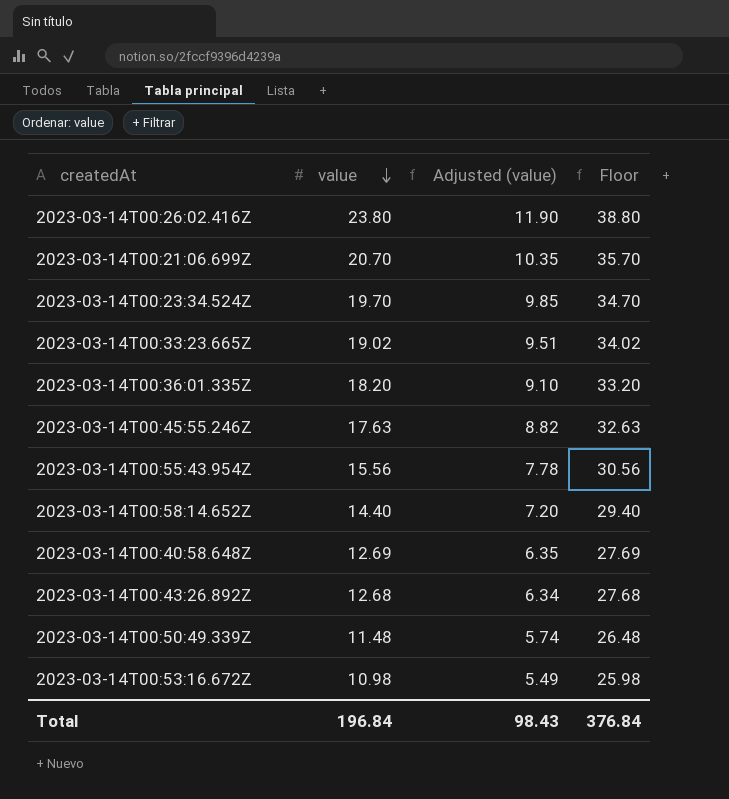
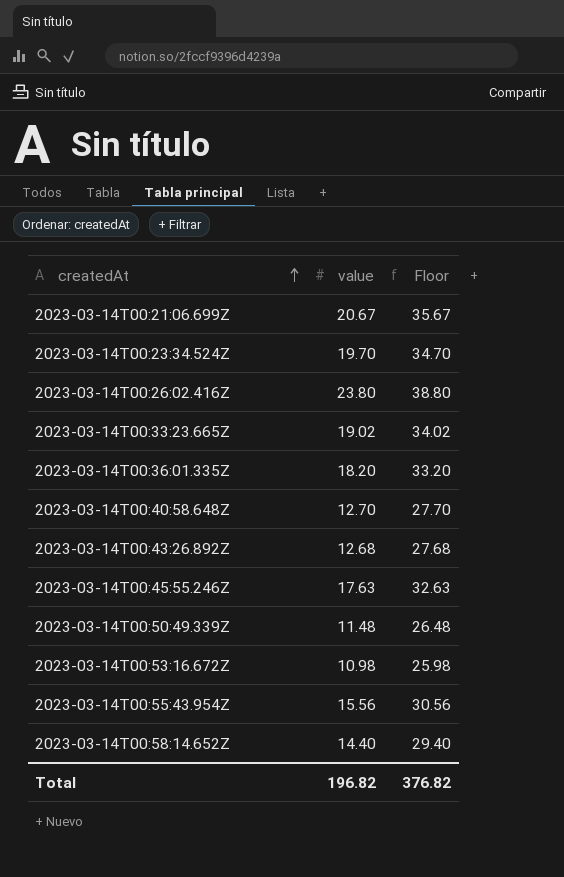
row order: value descending -> createdAt ascending
column Adjusted (value) | formula: [value] * 0.5 -> none
2023-03-14T00:21:06.699Z | value: 20.70 -> 20.67
2023-03-14T00:21:06.699Z | Floor: 35.70 -> 35.67
2023-03-14T00:40:58.648Z | value: 12.69 -> 12.70
2023-03-14T00:40:58.648Z | Floor: 27.69 -> 27.70
Total | value: 196.84 -> 196.82
Total | Floor: 376.84 -> 376.82

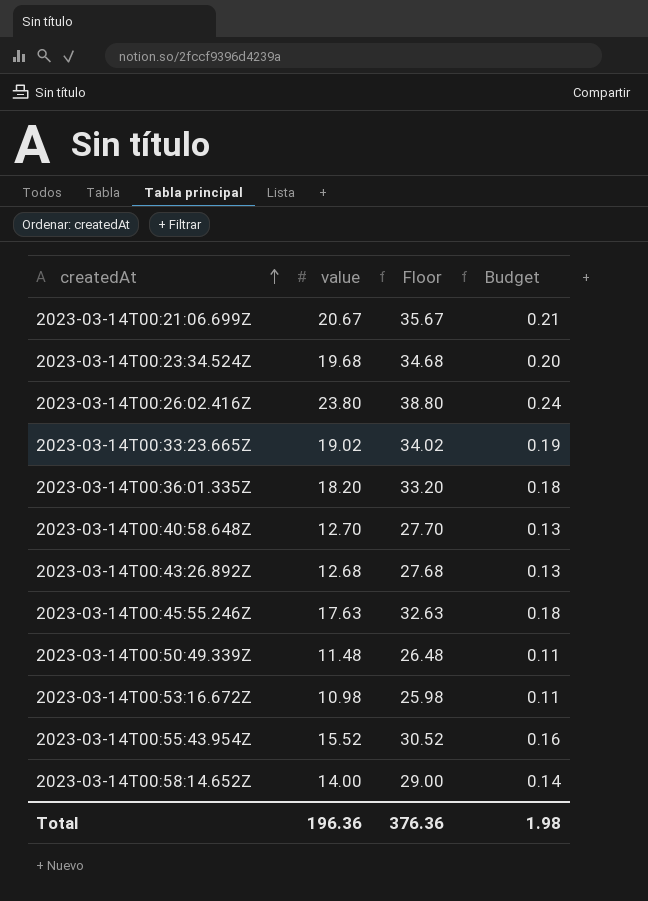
column Budget | formula: none -> [value] * 0.01
2023-03-14T00:23:34.524Z | value: 19.70 -> 19.68
2023-03-14T00:23:34.524Z | Floor: 34.70 -> 34.68
2023-03-14T00:55:43.954Z | value: 15.56 -> 15.52
2023-03-14T00:55:43.954Z | Floor: 30.56 -> 30.52
2023-03-14T00:58:14.652Z | value: 14.40 -> 14.00
2023-03-14T00:58:14.652Z | Floor: 29.40 -> 29.00
Total | value: 196.82 -> 196.36
Total | Floor: 376.82 -> 376.36

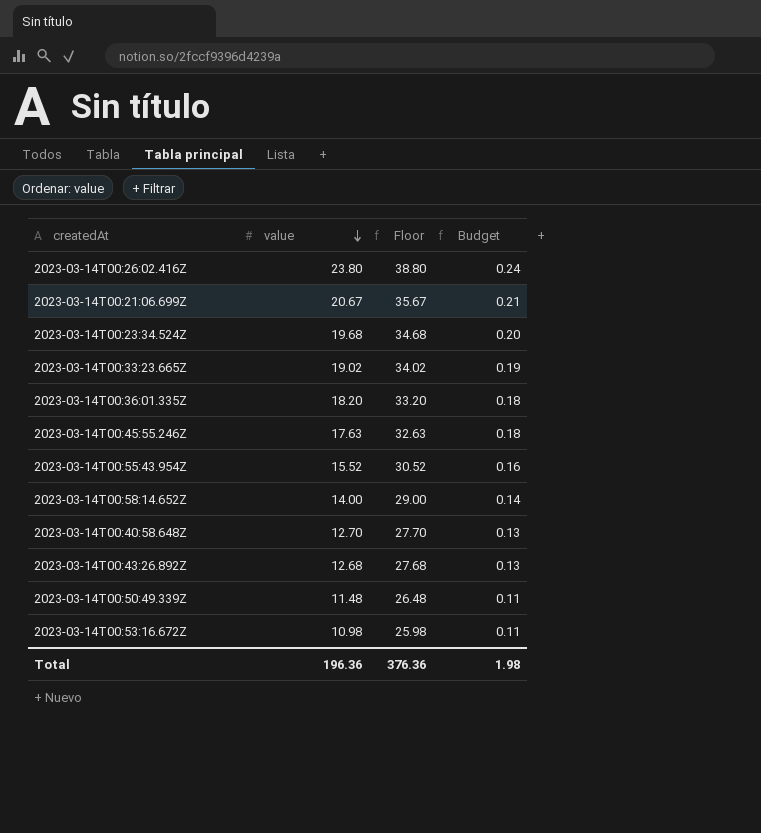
row order: createdAt ascending -> value descending

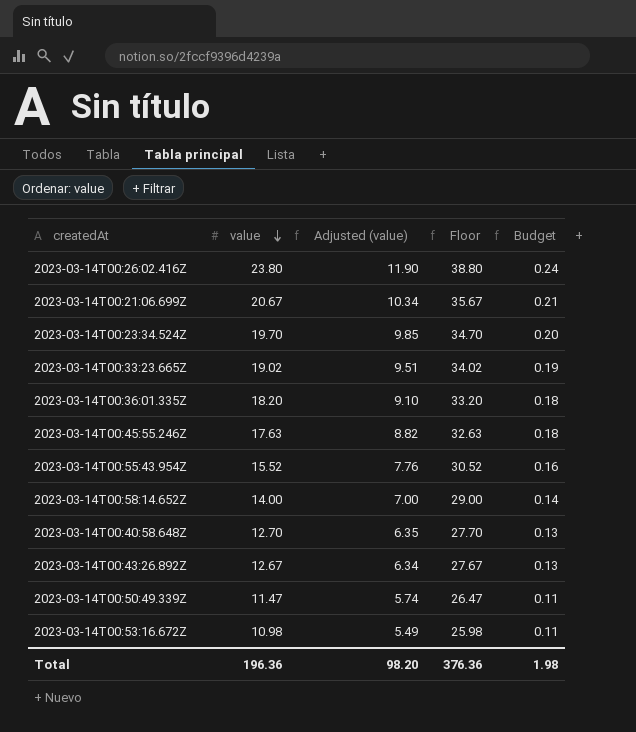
column Adjusted (value) | formula: none -> [value] * 0.5
2023-03-14T00:23:34.524Z | value: 19.68 -> 19.70
2023-03-14T00:23:34.524Z | Floor: 34.68 -> 34.70
2023-03-14T00:43:26.892Z | value: 12.68 -> 12.67
2023-03-14T00:43:26.892Z | Floor: 27.68 -> 27.67
2023-03-14T00:50:49.339Z | value: 11.48 -> 11.47
2023-03-14T00:50:49.339Z | Floor: 26.48 -> 26.47

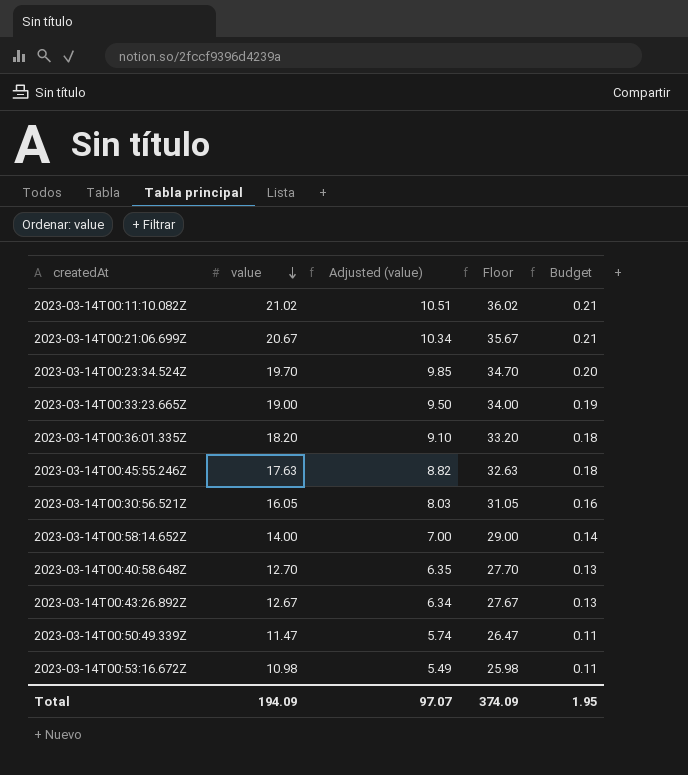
row 2023-03-14T00:26:02.416Z: 23.80 | 11.90 | 38.80 | 0.24 -> none
row 2023-03-14T00:55:43.954Z: 15.52 | 7.76 | 30.52 | 0.16 -> none
row 2023-03-14T00:11:10.082Z: none -> 21.02 | 10.51 | 36.02 | 0.21
2023-03-14T00:33:23.665Z | value: 19.02 -> 19.00
2023-03-14T00:33:23.665Z | Adjusted (value): 9.51 -> 9.50
2023-03-14T00:33:23.665Z | Floor: 34.02 -> 34.00
row 2023-03-14T00:30:56.521Z: none -> 16.05 | 8.03 | 31.05 | 0.16
Total | value: 196.36 -> 194.09
Total | Adjusted (value): 98.20 -> 97.07
Total | Floor: 376.36 -> 374.09
Total | Budget: 1.98 -> 1.95

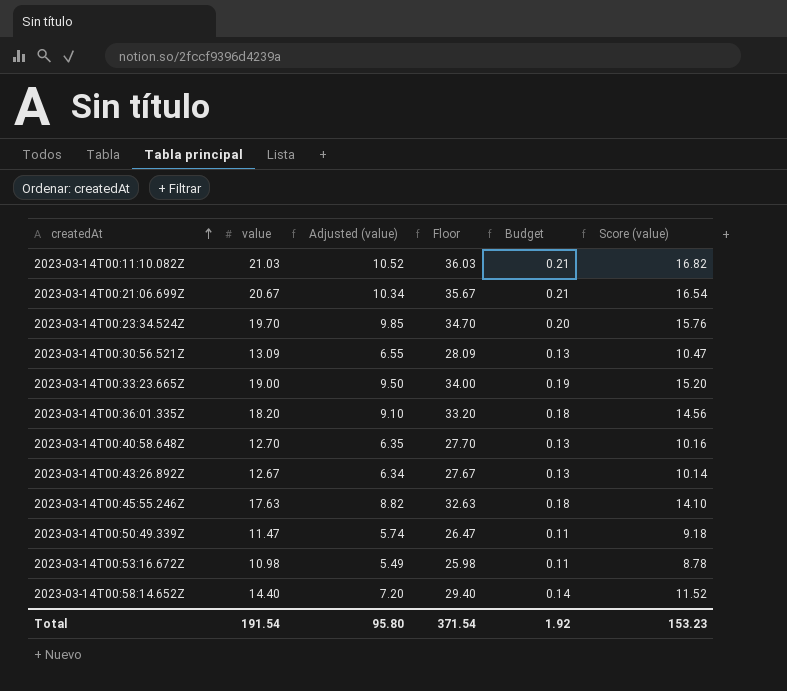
row order: value descending -> createdAt ascending
column Score (value) | formula: none -> [value] * 0.8
2023-03-14T00:11:10.082Z | value: 21.02 -> 21.03
2023-03-14T00:11:10.082Z | Adjusted (value): 10.51 -> 10.52
2023-03-14T00:11:10.082Z | Floor: 36.02 -> 36.03
2023-03-14T00:30:56.521Z | value: 16.05 -> 13.09
2023-03-14T00:30:56.521Z | Adjusted (value): 8.03 -> 6.55
2023-03-14T00:30:56.521Z | Floor: 31.05 -> 28.09
2023-03-14T00:30:56.521Z | Budget: 0.16 -> 0.13
2023-03-14T00:58:14.652Z | value: 14.00 -> 14.40
2023-03-14T00:58:14.652Z | Adjusted (value): 7.00 -> 7.20
2023-03-14T00:58:14.652Z | Floor: 29.00 -> 29.40
Total | value: 194.09 -> 191.54
Total | Adjusted (value): 97.07 -> 95.80
Total | Floor: 374.09 -> 371.54
Total | Budget: 1.95 -> 1.92

